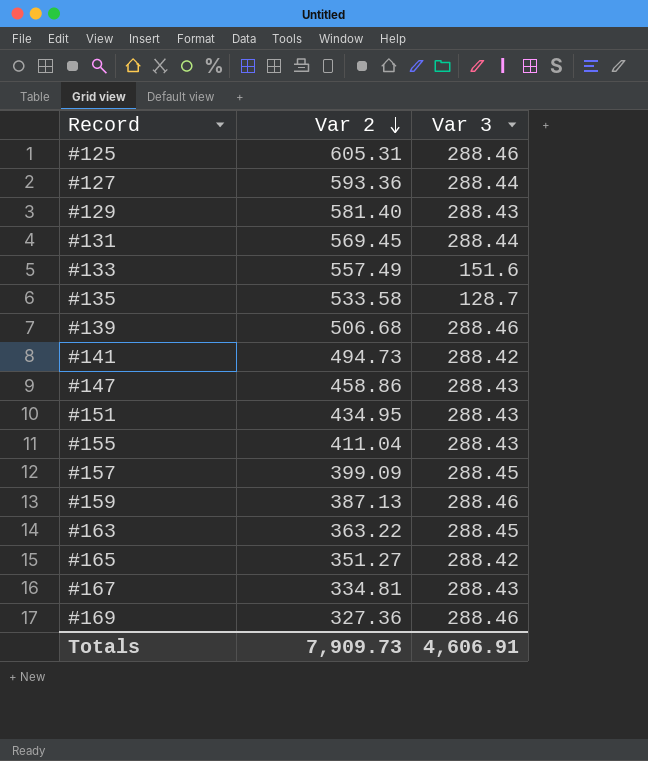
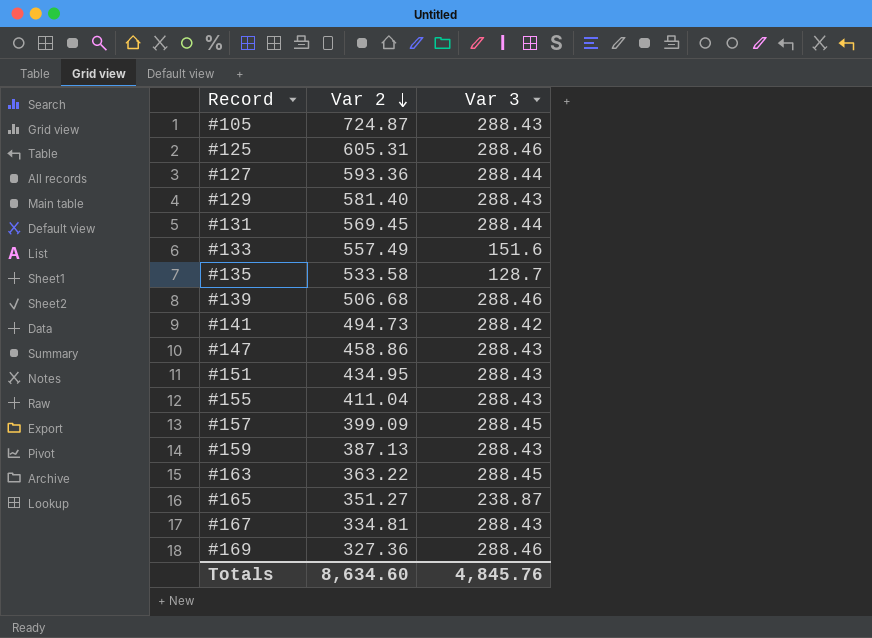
row #105: none -> 724.87 | 288.43
#159 | Var 3: 288.46 -> 288.43
#165 | Var 3: 288.42 -> 238.87
Totals | Var 2: 7,909.73 -> 8,634.60
Totals | Var 3: 4,606.91 -> 4,845.76

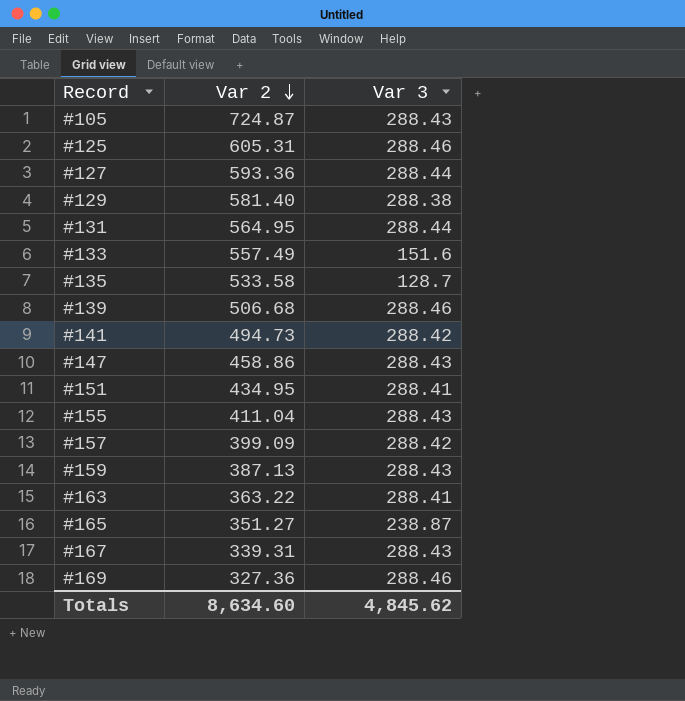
#129 | Var 3: 288.43 -> 288.38
#131 | Var 2: 569.45 -> 564.95
#151 | Var 3: 288.43 -> 288.41
#157 | Var 3: 288.45 -> 288.42
#163 | Var 3: 288.45 -> 288.41
#167 | Var 2: 334.81 -> 339.31
Totals | Var 3: 4,845.76 -> 4,845.62

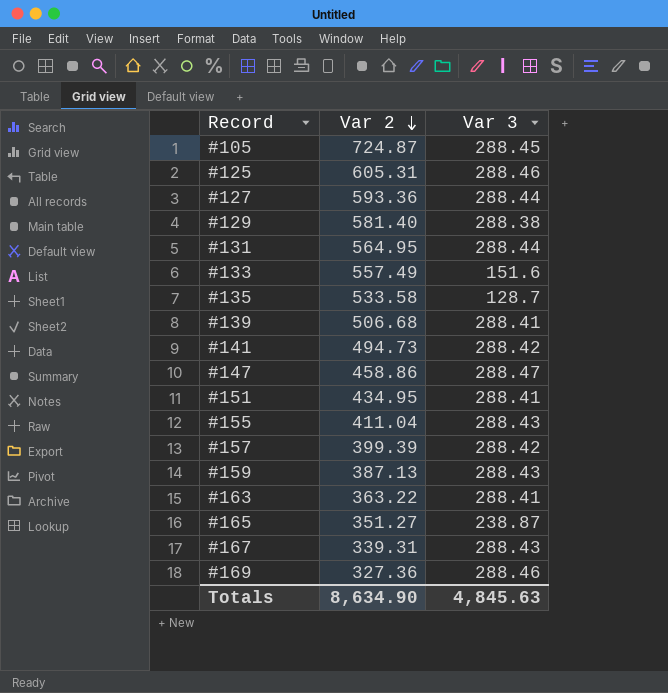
#105 | Var 3: 288.43 -> 288.45
#139 | Var 3: 288.46 -> 288.41
#147 | Var 3: 288.43 -> 288.47
#157 | Var 2: 399.09 -> 399.39
Totals | Var 2: 8,634.60 -> 8,634.90
Totals | Var 3: 4,845.62 -> 4,845.63

